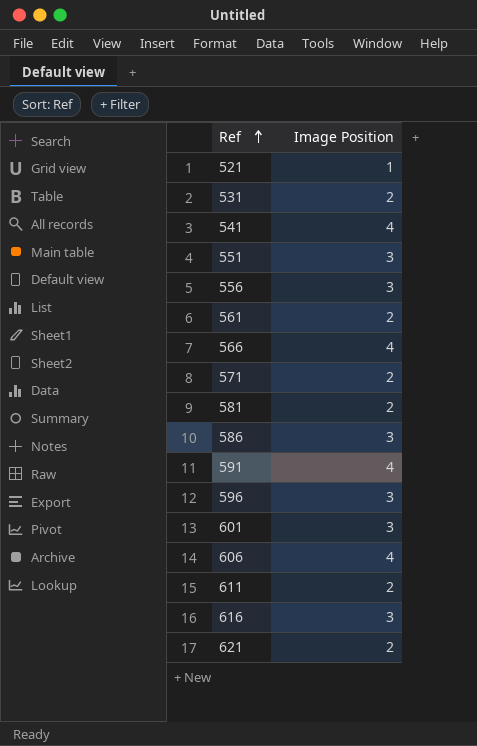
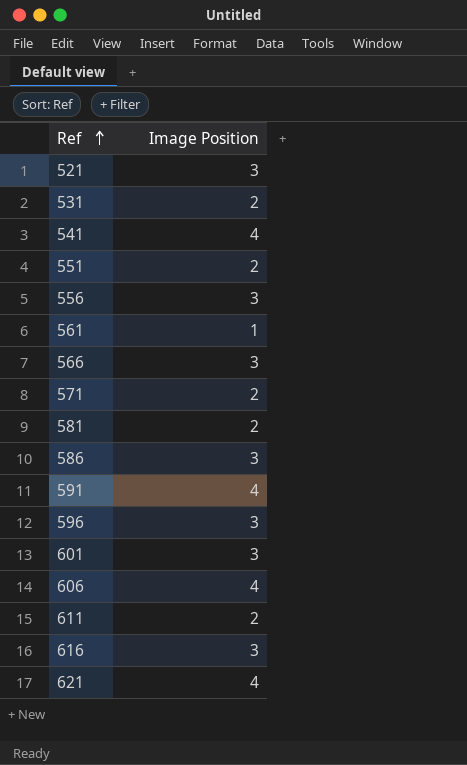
521 | Image Position: 1 -> 3
551 | Image Position: 3 -> 2
561 | Image Position: 2 -> 1
566 | Image Position: 4 -> 3
621 | Image Position: 2 -> 4

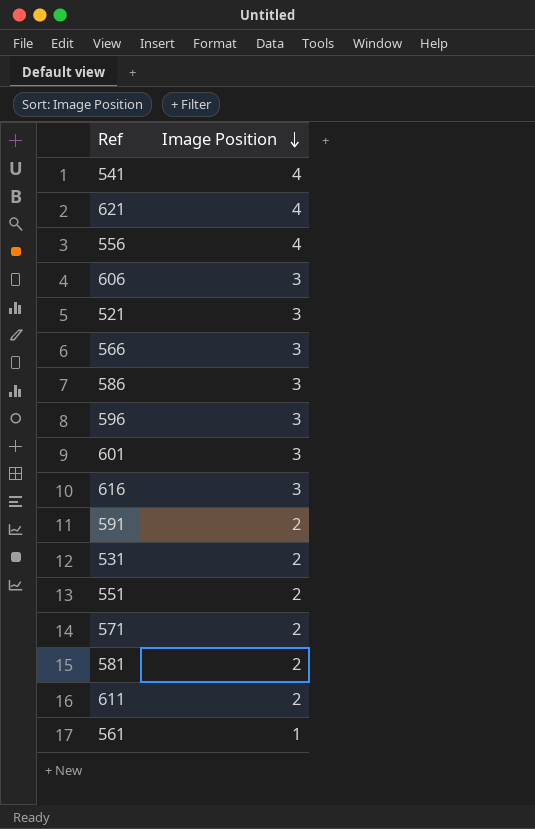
row order: Ref ascending -> Image Position descending
556 | Image Position: 3 -> 4
606 | Image Position: 4 -> 3
591 | Image Position: 4 -> 2

